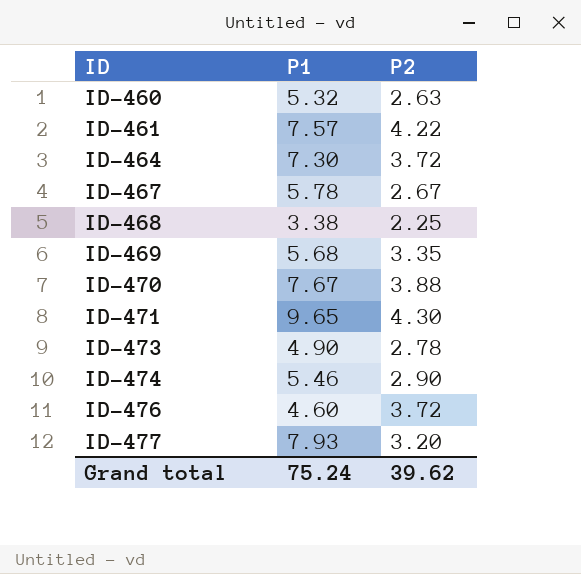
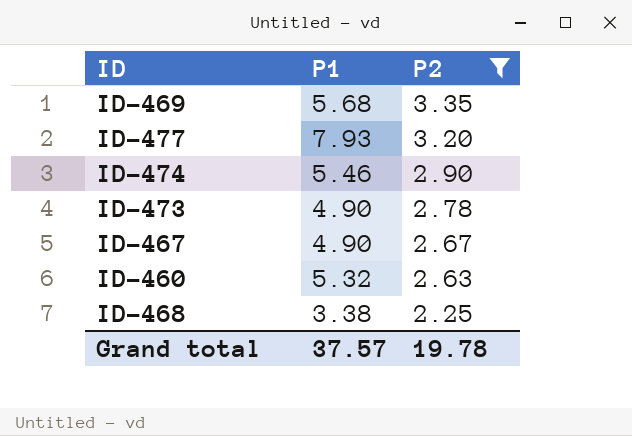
filter: none -> P2 <= 3.35
row order: ID ascending -> P2 descending
ID-467 | P1: 5.78 -> 4.90
Grand total | P1: 75.24 -> 37.57
Grand total | P2: 39.62 -> 19.78

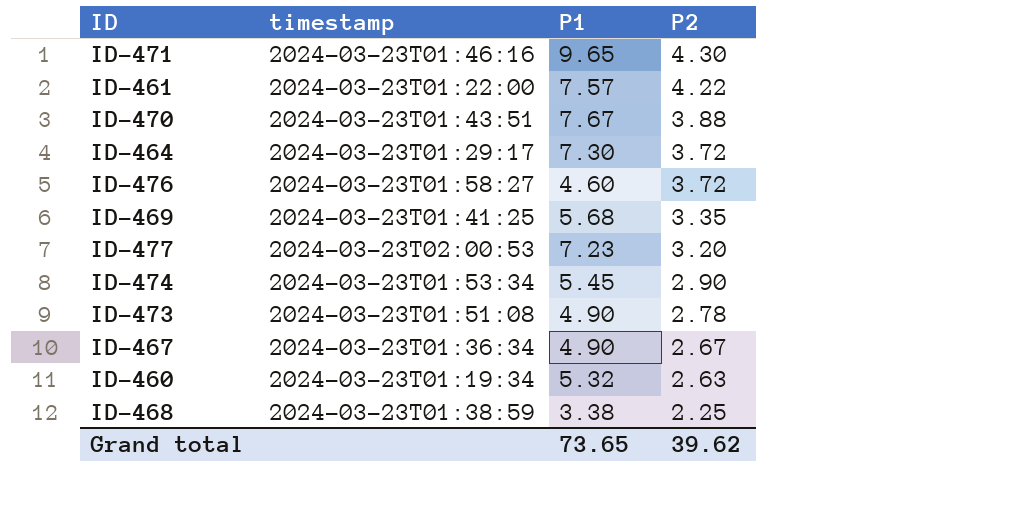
filter: P2 <= 3.35 -> none
column timestamp | position: none -> 2
ID-477 | P1: 7.93 -> 7.23
ID-474 | P1: 5.46 -> 5.45
Grand total | P1: 37.57 -> 73.65
Grand total | P2: 19.78 -> 39.62

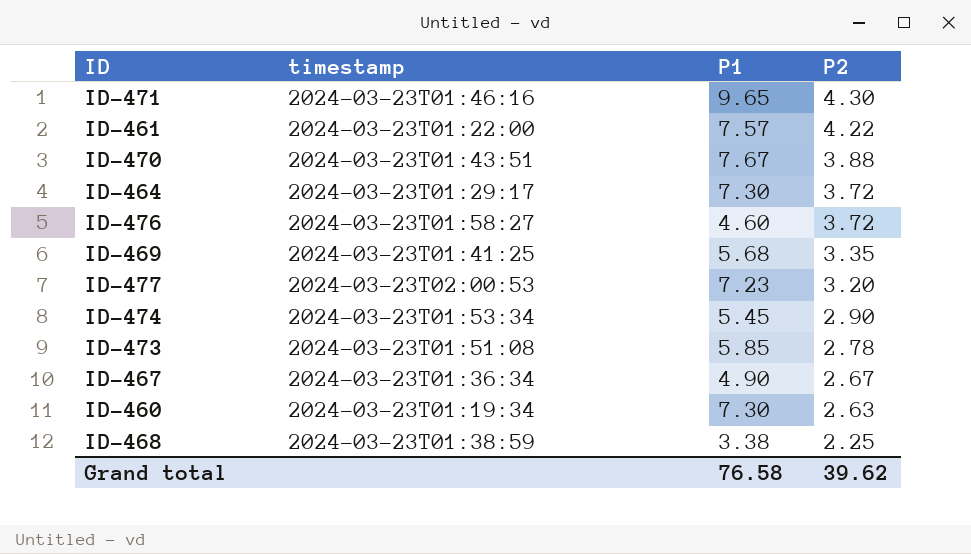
ID-473 | P1: 4.90 -> 5.85
ID-460 | P1: 5.32 -> 7.30
Grand total | P1: 73.65 -> 76.58

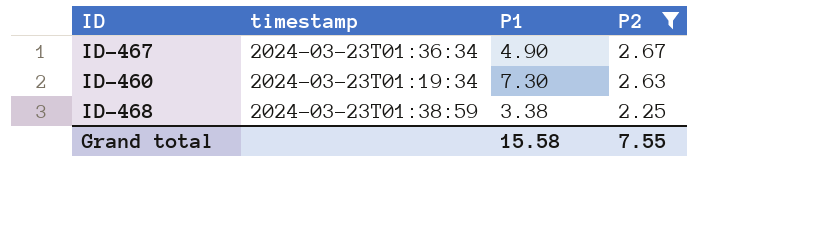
filter: none -> P2 <= 2.67
Grand total | P1: 76.58 -> 15.58
Grand total | P2: 39.62 -> 7.55

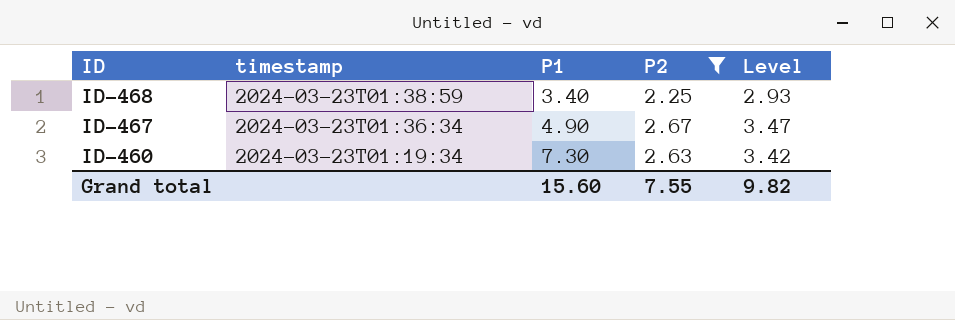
row order: P2 descending -> ID descending
column Level | formula: none -> [P2] * 1.3
ID-468 | P1: 3.38 -> 3.40
Grand total | P1: 15.58 -> 15.60

